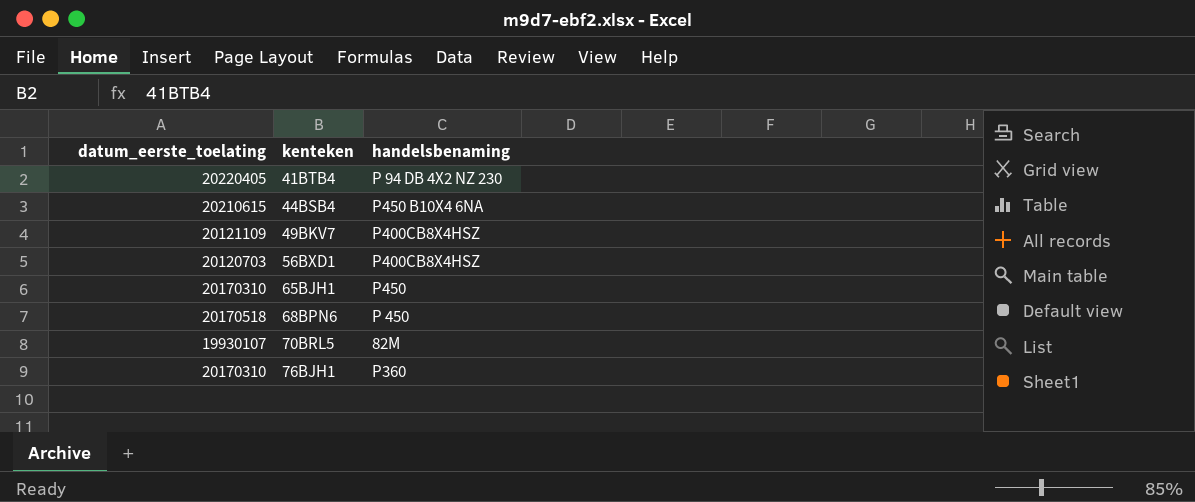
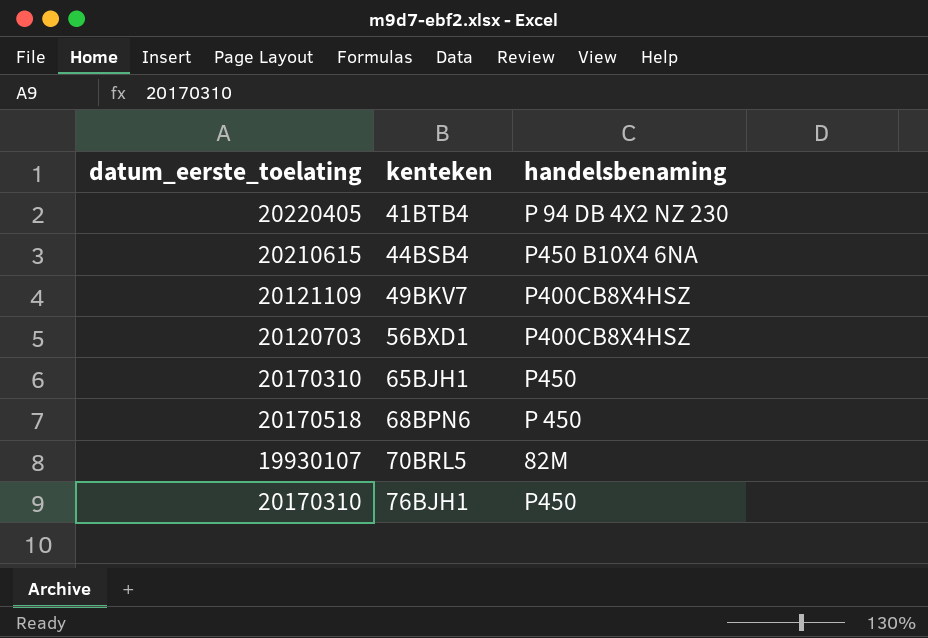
76BJH1 | handelsbenaming: P360 -> P450

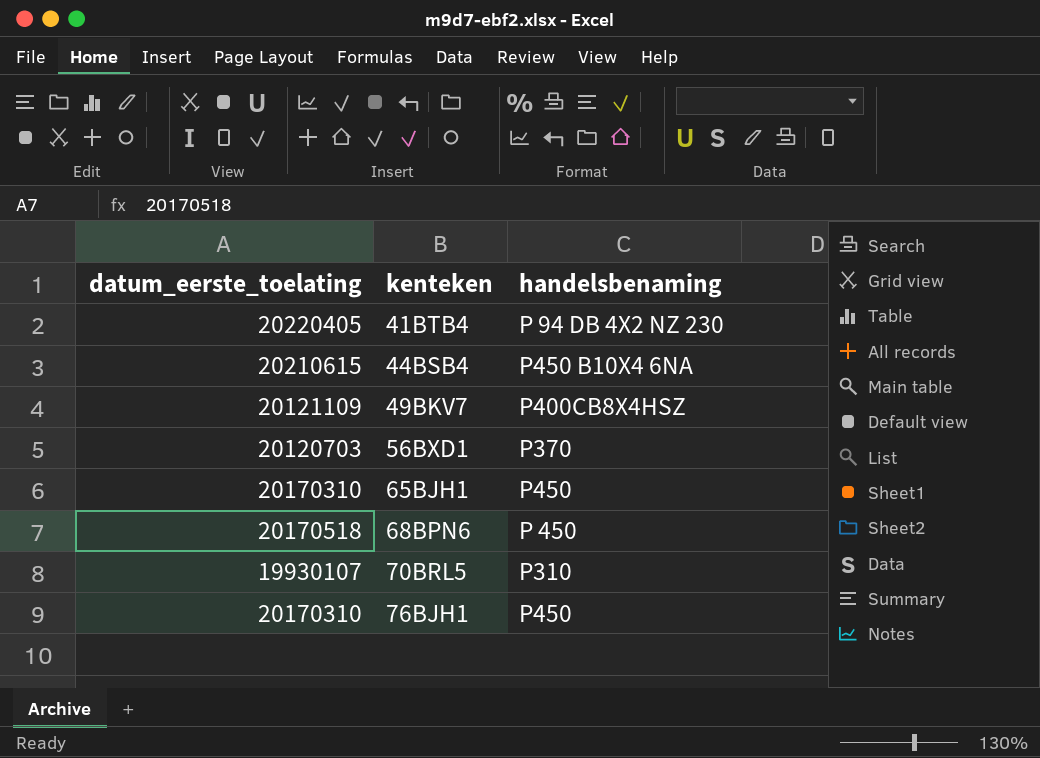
56BXD1 | handelsbenaming: P400CB8X4HSZ -> P370
70BRL5 | handelsbenaming: 82M -> P310

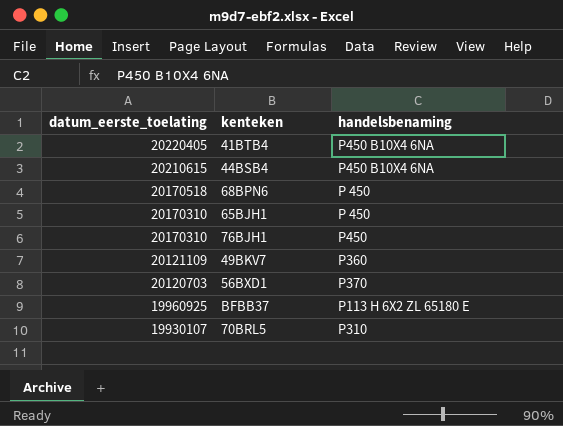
row order: kenteken ascending -> datum_eerste_toelating descending
41BTB4 | handelsbenaming: P 94 DB 4X2 NZ 230 -> P450 B10X4 6NA
65BJH1 | handelsbenaming: P450 -> P 450
49BKV7 | handelsbenaming: P400CB8X4HSZ -> P360
row BFBB37: none -> 19960925 | P113 H 6X2 ZL 65180 E

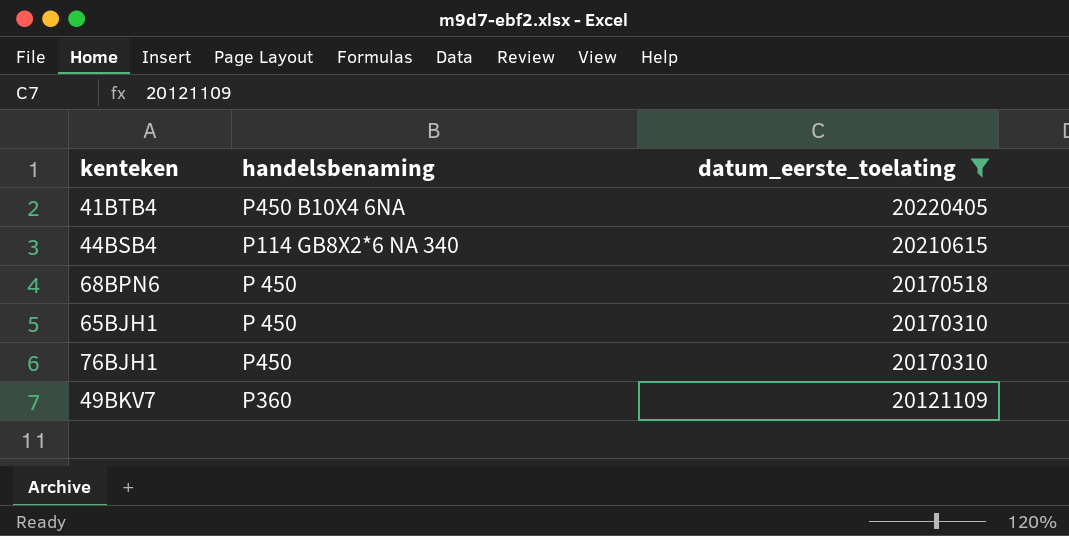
filter: none -> datum_eerste_toelating >= 20121109
column datum_eerste_toelating | position: 1 -> 3
44BSB4 | handelsbenaming: P450 B10X4 6NA -> P114 GB8X2*6 NA 340

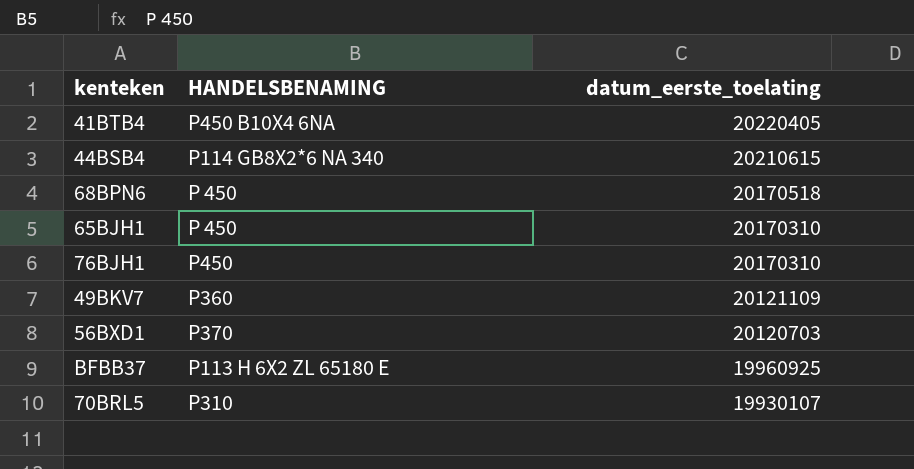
filter: datum_eerste_toelating >= 20121109 -> none
column name: handelsbenaming -> HANDELSBENAMING

